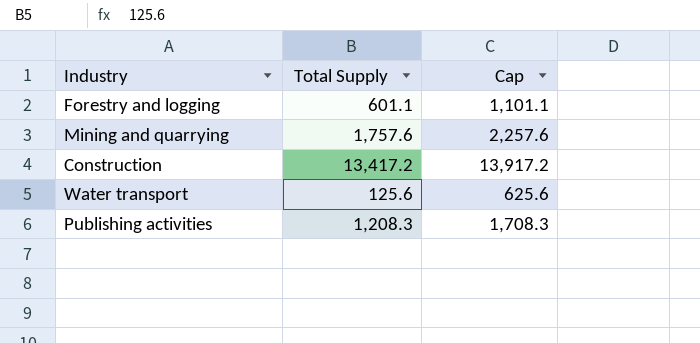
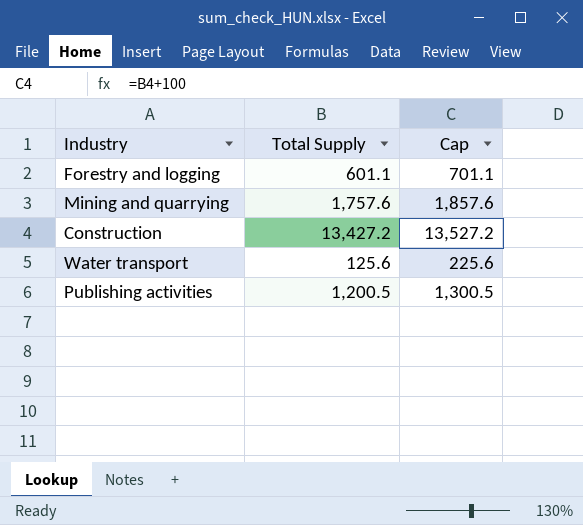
column Cap | formula: [Total Supply] + 500 -> [Total Supply] + 100
Construction | Total Supply: 13,417.2 -> 13,427.2
Publishing activities | Total Supply: 1,208.3 -> 1,200.5

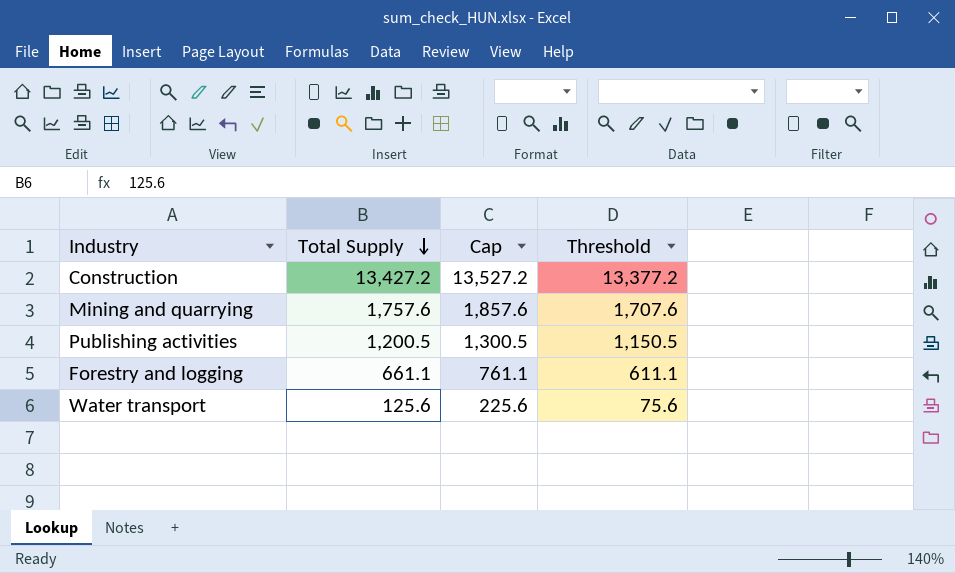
row order: none -> Total Supply descending
column Threshold | formula: none -> [Total Supply] - 50
Forestry and logging | Total Supply: 601.1 -> 661.1
Forestry and logging | Cap: 701.1 -> 761.1

